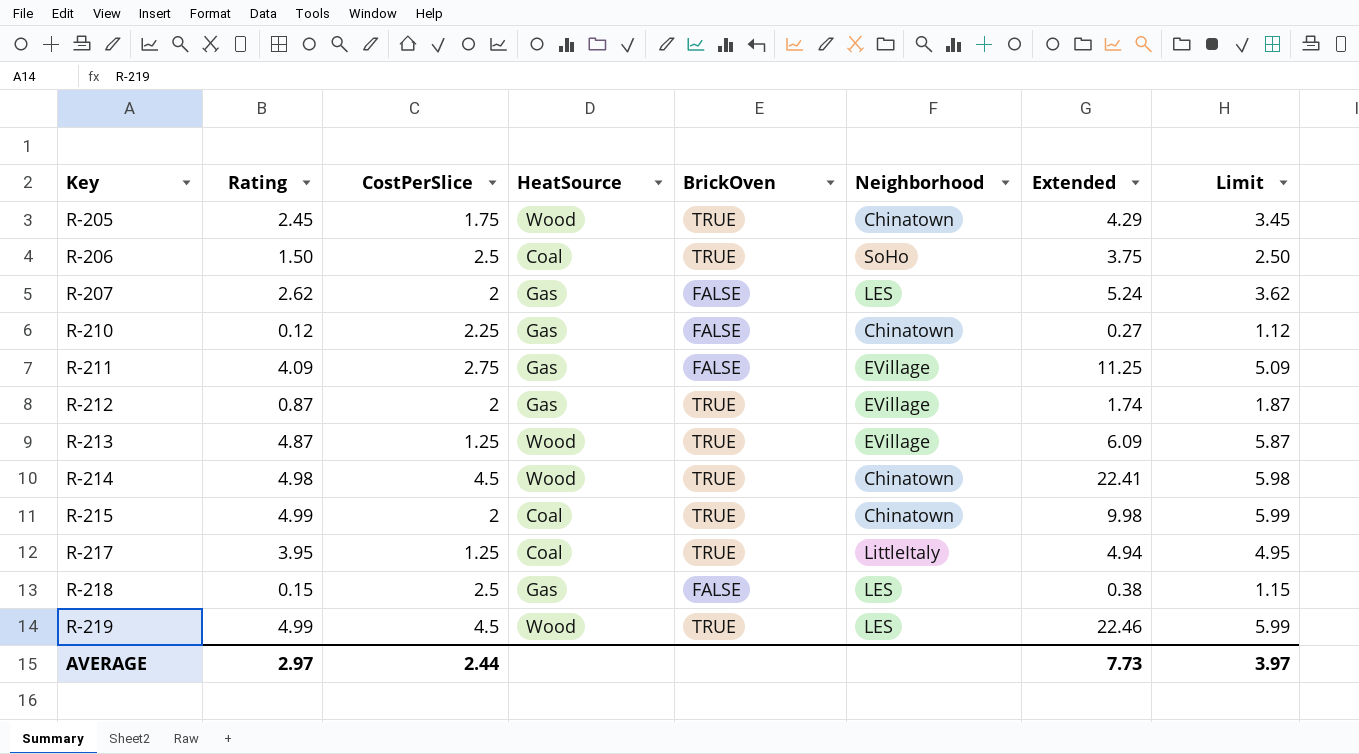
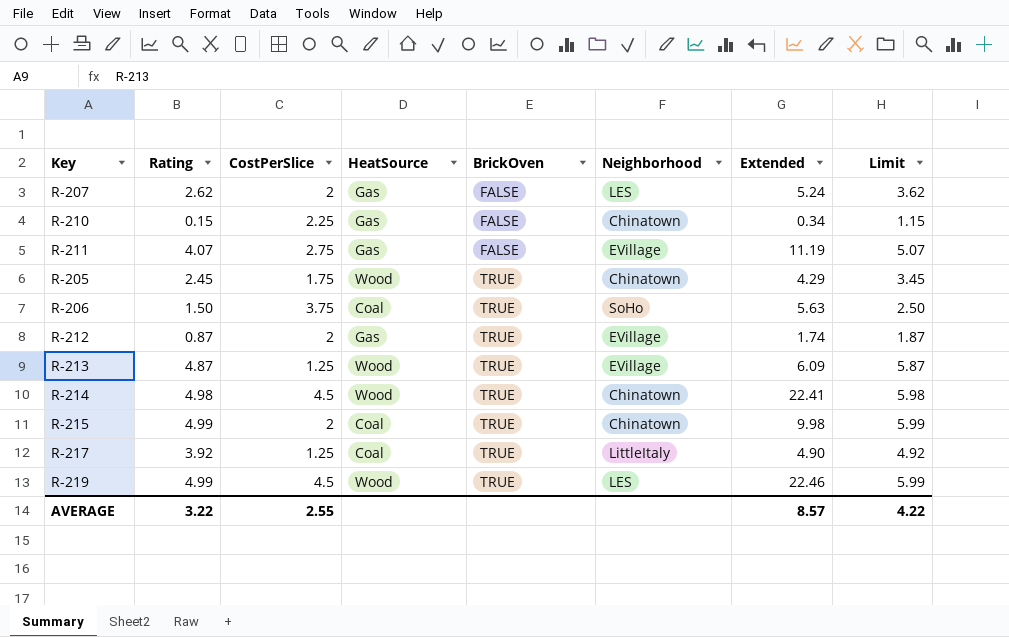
row order: Key ascending -> BrickOven ascending
row R-218: 0.15 | 2.5 | Gas | FALSE | LES | 0.38 | 1.15 -> none
R-210 | Rating: 0.12 -> 0.15
R-210 | Extended: 0.27 -> 0.34
R-210 | Limit: 1.12 -> 1.15
R-211 | Rating: 4.09 -> 4.07
R-211 | Extended: 11.25 -> 11.19
R-211 | Limit: 5.09 -> 5.07
R-206 | CostPerSlice: 2.5 -> 3.75
R-206 | Extended: 3.75 -> 5.63
R-217 | Rating: 3.95 -> 3.92
R-217 | Extended: 4.94 -> 4.90
R-217 | Limit: 4.95 -> 4.92
AVERAGE | Rating: 2.97 -> 3.22
AVERAGE | CostPerSlice: 2.44 -> 2.55
AVERAGE | Extended: 7.73 -> 8.57
AVERAGE | Limit: 3.97 -> 4.22

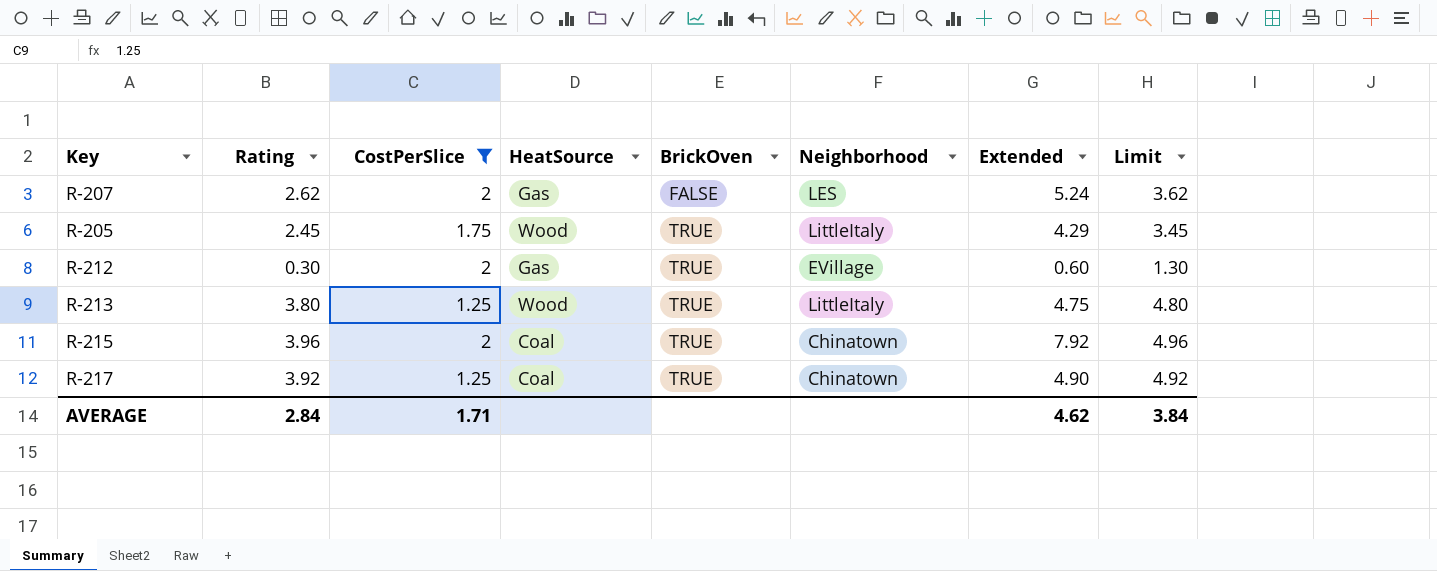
filter: none -> CostPerSlice <= 2
R-205 | Neighborhood: Chinatown -> LittleItaly
R-212 | Rating: 0.87 -> 0.30
R-212 | Extended: 1.74 -> 0.60
R-212 | Limit: 1.87 -> 1.30
R-213 | Rating: 4.87 -> 3.80
R-213 | Neighborhood: EVillage -> LittleItaly
R-213 | Extended: 6.09 -> 4.75
R-213 | Limit: 5.87 -> 4.80
R-215 | Rating: 4.99 -> 3.96
R-215 | Extended: 9.98 -> 7.92
R-215 | Limit: 5.99 -> 4.96
R-217 | Neighborhood: LittleItaly -> Chinatown
AVERAGE | Rating: 3.22 -> 2.84
AVERAGE | CostPerSlice: 2.55 -> 1.71
AVERAGE | Extended: 8.57 -> 4.62
AVERAGE | Limit: 4.22 -> 3.84

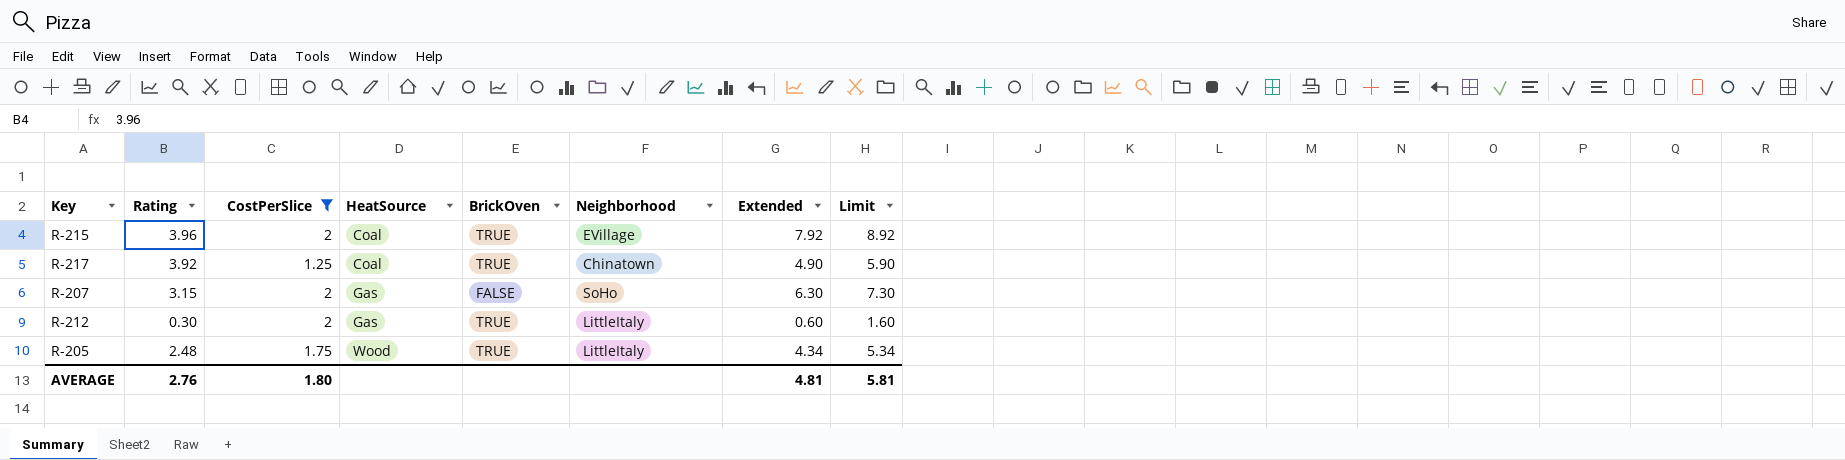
row order: BrickOven ascending -> HeatSource ascending
column Limit | formula: [Rating] + 1 -> [Extended] + 1
row R-213: 3.80 | 1.25 | Wood | TRUE | LittleItaly | 4.75 | 4.80 -> none
R-215 | Neighborhood: Chinatown -> EVillage
R-207 | Rating: 2.62 -> 3.15
R-207 | Neighborhood: LES -> SoHo
R-207 | Extended: 5.24 -> 6.30
R-212 | Neighborhood: EVillage -> LittleItaly
R-205 | Rating: 2.45 -> 2.48
R-205 | Extended: 4.29 -> 4.34
AVERAGE | Rating: 2.84 -> 2.76
AVERAGE | CostPerSlice: 1.71 -> 1.80
AVERAGE | Extended: 4.62 -> 4.81
AVERAGE | Limit: 3.84 -> 5.81

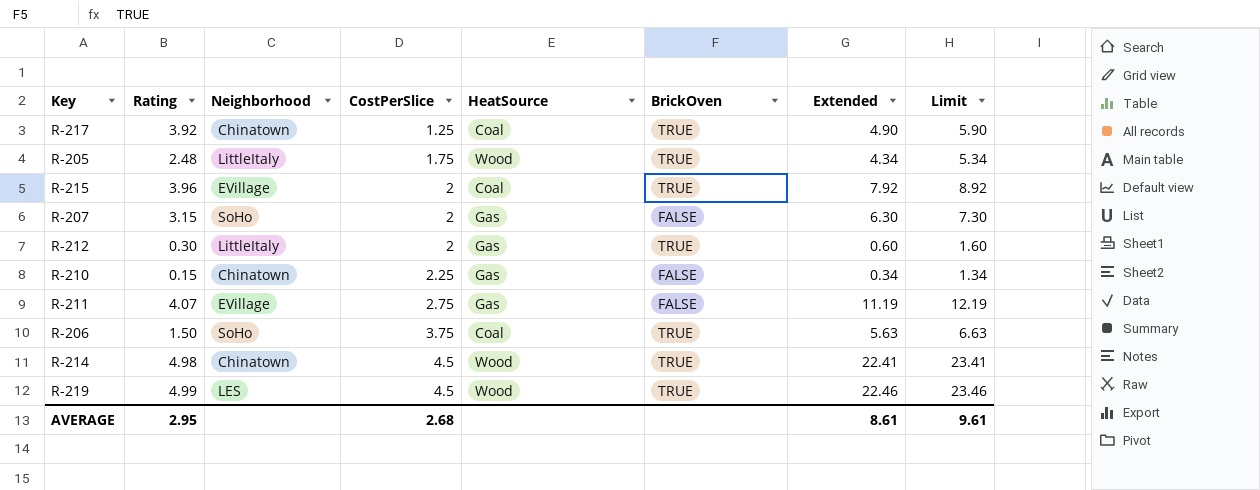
filter: CostPerSlice <= 2 -> none
row order: HeatSource ascending -> CostPerSlice ascending
column Neighborhood | position: 6 -> 3
AVERAGE | Rating: 2.76 -> 2.95
AVERAGE | CostPerSlice: 1.80 -> 2.68
AVERAGE | Extended: 4.81 -> 8.61
AVERAGE | Limit: 5.81 -> 9.61

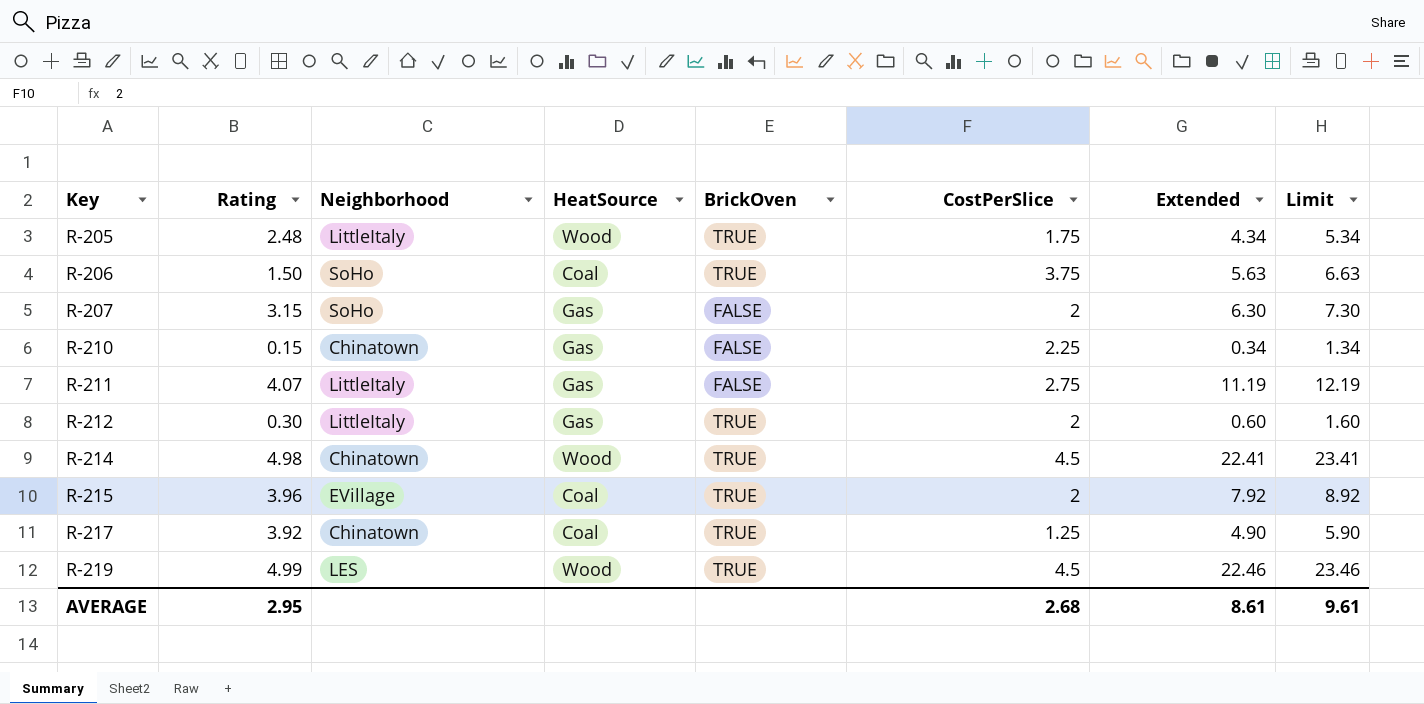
row order: CostPerSlice ascending -> Key ascending
column CostPerSlice | position: 4 -> 6
R-211 | Neighborhood: EVillage -> LittleItaly

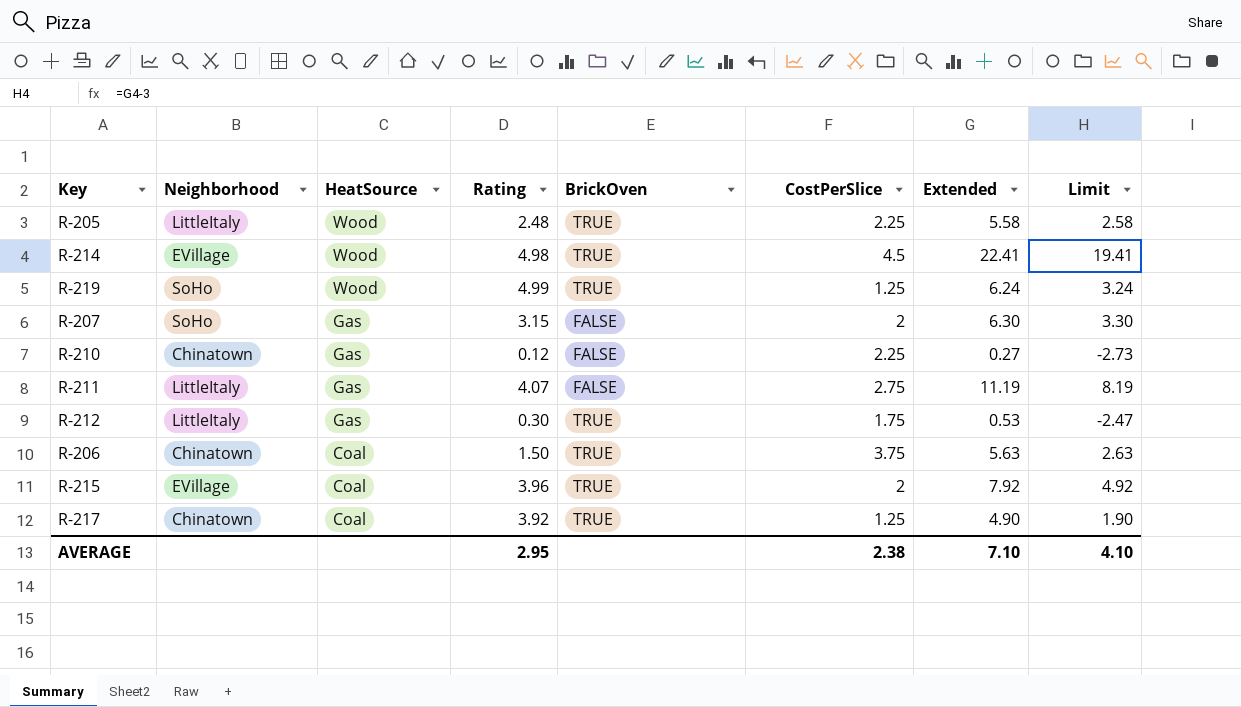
row order: Key ascending -> HeatSource descending
column Rating | position: 2 -> 4
column Limit | formula: [Extended] + 1 -> [Extended] - 3
R-205 | CostPerSlice: 1.75 -> 2.25
R-205 | Extended: 4.34 -> 5.58
R-214 | Neighborhood: Chinatown -> EVillage
R-219 | Neighborhood: LES -> SoHo
R-219 | CostPerSlice: 4.5 -> 1.25
R-219 | Extended: 22.46 -> 6.24
R-210 | Rating: 0.15 -> 0.12
R-210 | Extended: 0.34 -> 0.27
R-212 | CostPerSlice: 2 -> 1.75
R-212 | Extended: 0.60 -> 0.53
R-206 | Neighborhood: SoHo -> Chinatown
AVERAGE | CostPerSlice: 2.68 -> 2.38
AVERAGE | Extended: 8.61 -> 7.10
AVERAGE | Limit: 9.61 -> 4.10

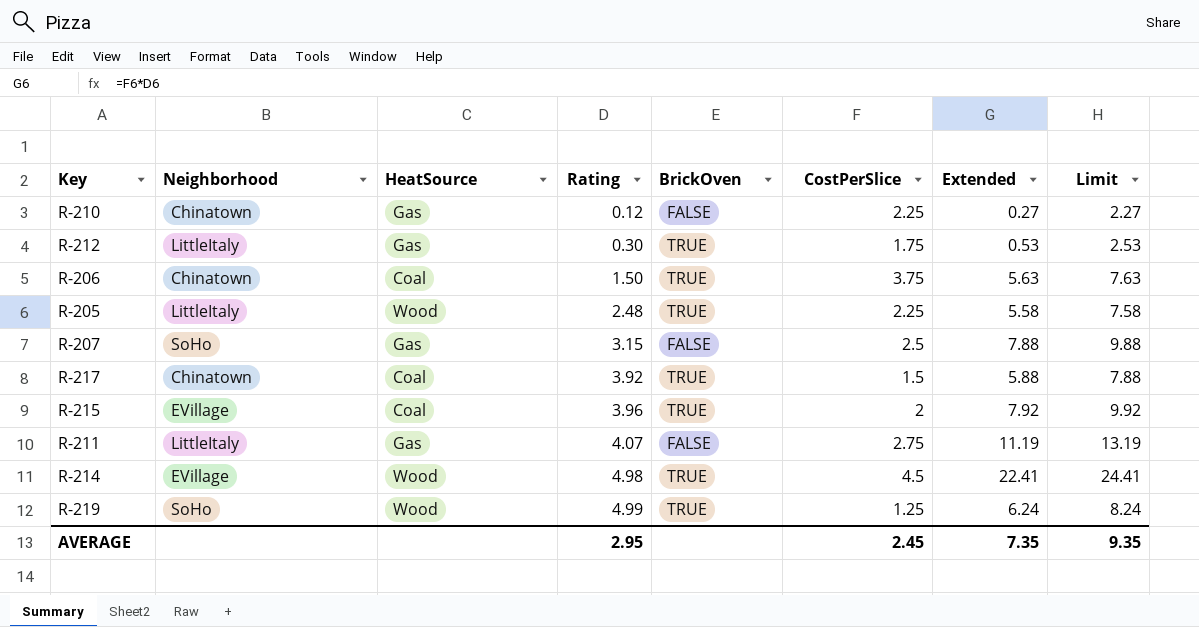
row order: HeatSource descending -> Rating ascending
column Limit | formula: [Extended] - 3 -> [Extended] + 2
R-207 | CostPerSlice: 2 -> 2.5
R-207 | Extended: 6.30 -> 7.88
R-217 | CostPerSlice: 1.25 -> 1.5
R-217 | Extended: 4.90 -> 5.88
AVERAGE | CostPerSlice: 2.38 -> 2.45
AVERAGE | Extended: 7.10 -> 7.35
AVERAGE | Limit: 4.10 -> 9.35

